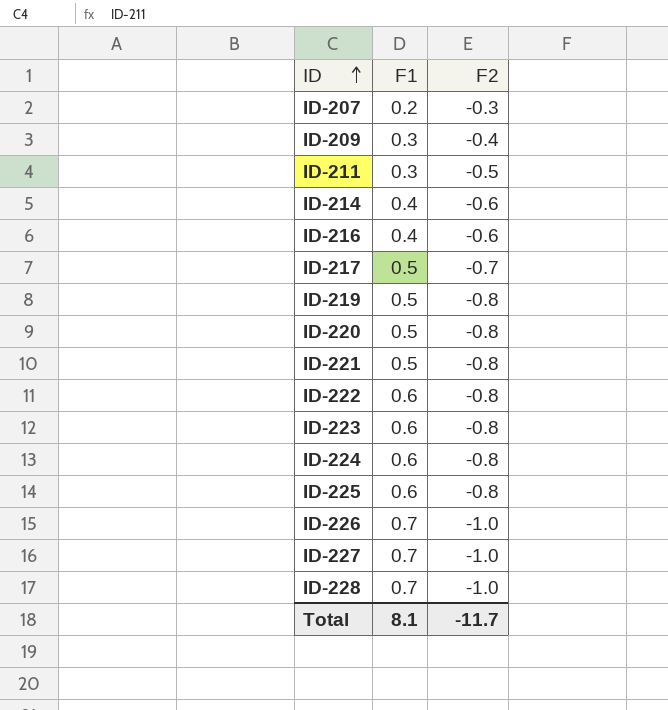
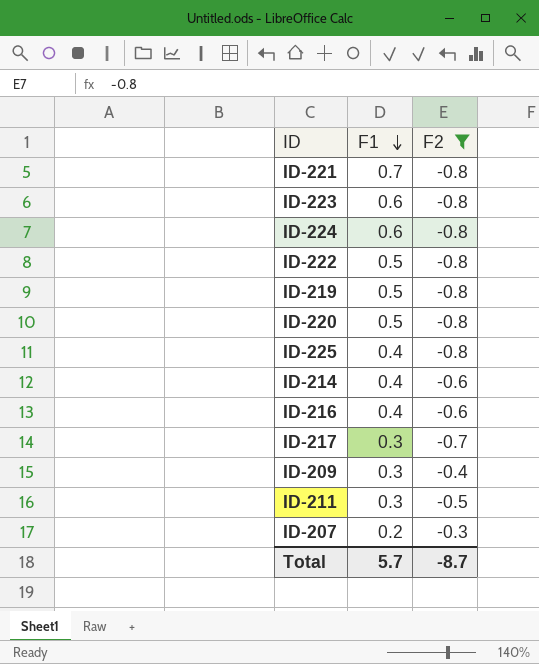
filter: none -> F2 != -1.0
row order: ID ascending -> F1 descending
ID-221 | F1: 0.5 -> 0.7
ID-222 | F1: 0.6 -> 0.5
ID-225 | F1: 0.6 -> 0.4
ID-217 | F1: 0.5 -> 0.3
Total | F1: 8.1 -> 5.7
Total | F2: -11.7 -> -8.7

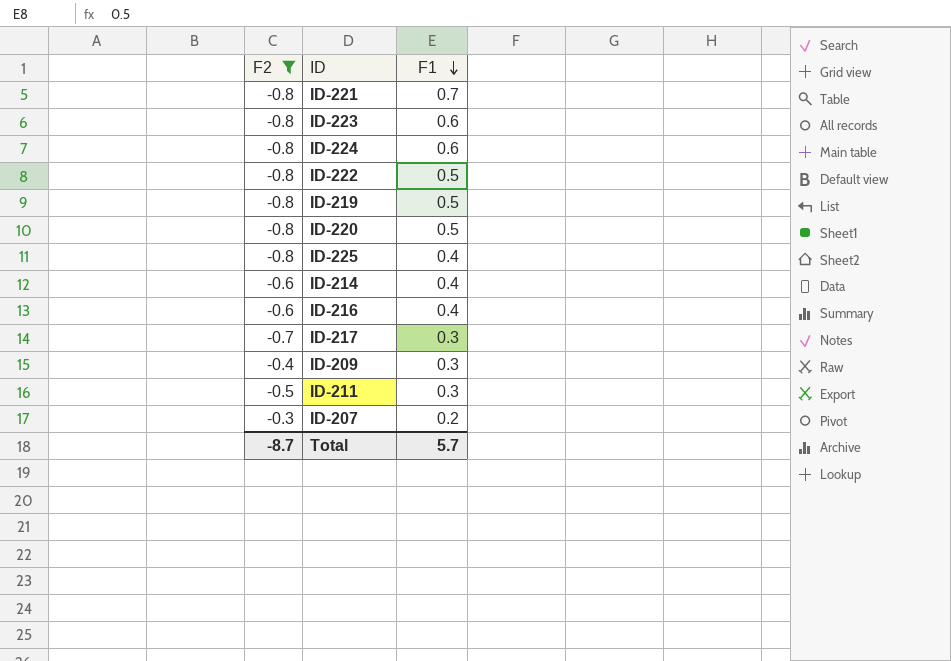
column F2 | position: 3 -> 1

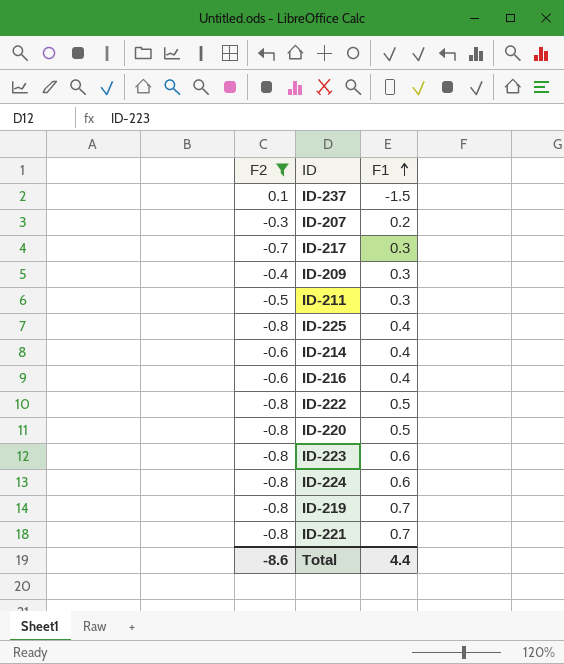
row order: F1 descending -> F1 ascending
row ID-237: none -> 0.1 | -1.5
ID-219 | F1: 0.5 -> 0.7
Total | F2: -8.7 -> -8.6
Total | F1: 5.7 -> 4.4

